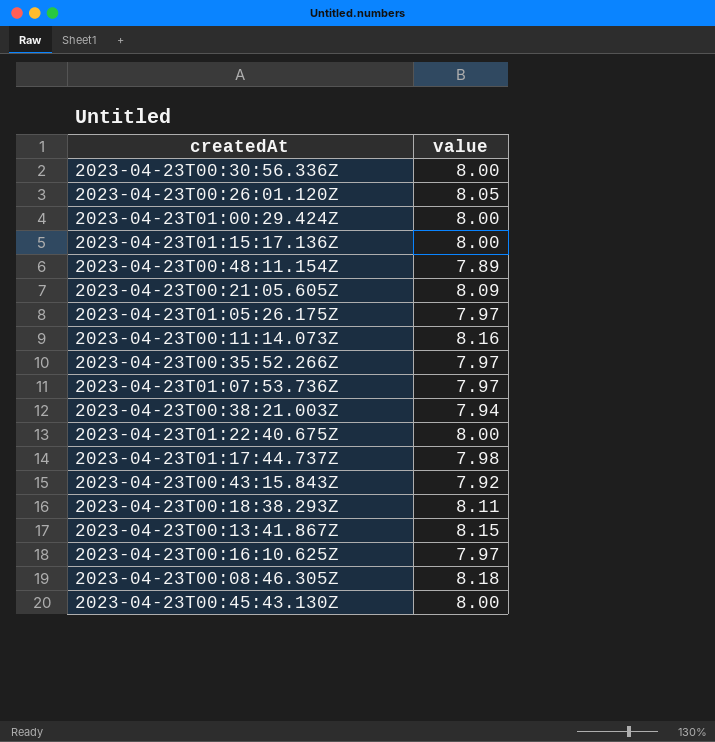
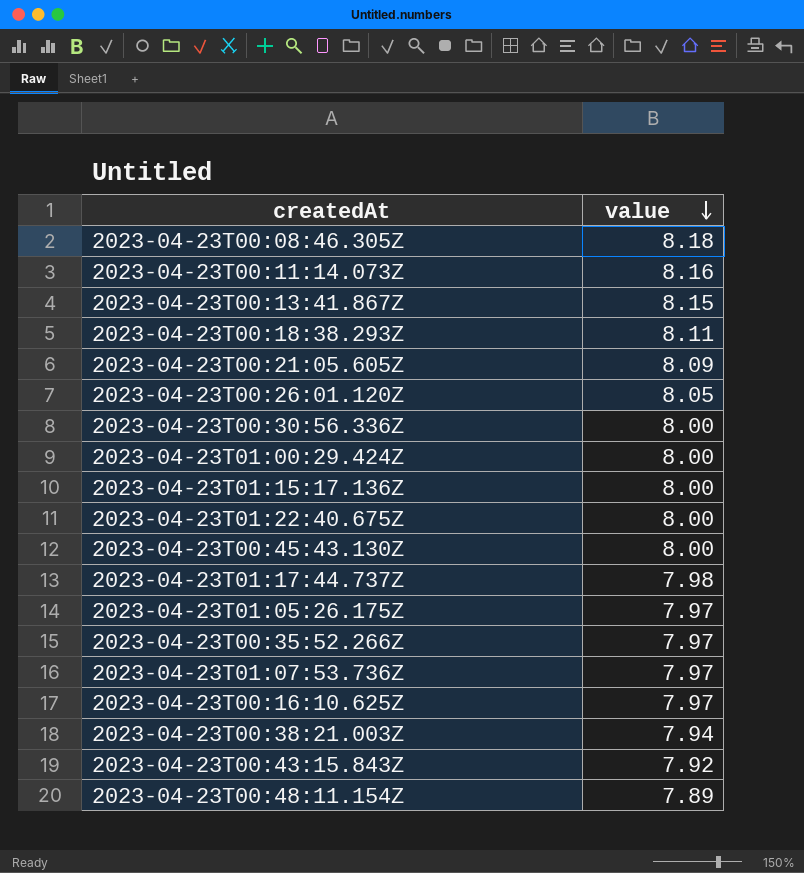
row order: none -> value descending

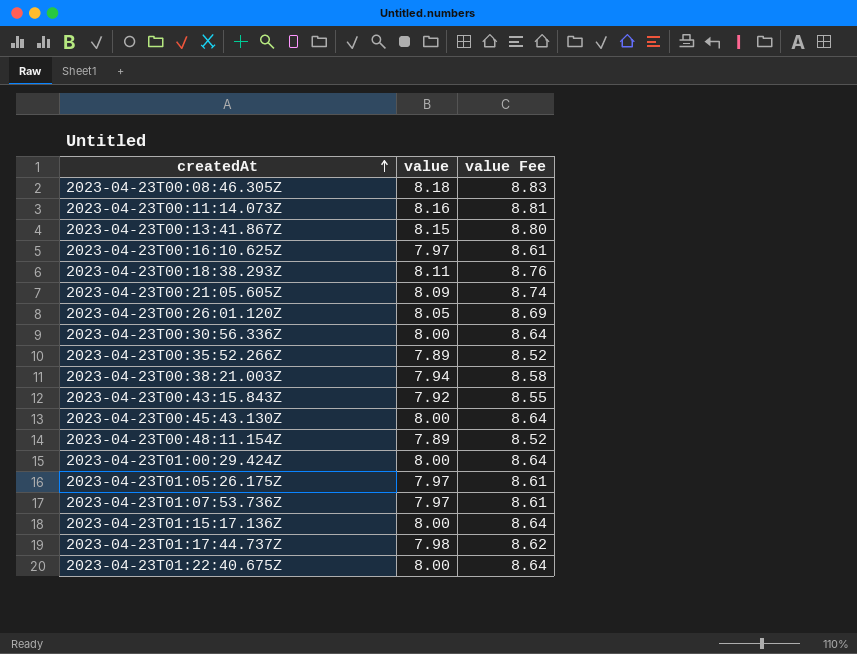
row order: value descending -> createdAt ascending
column value Fee | formula: none -> [value] * 1.08
2023-04-23T00:35:52.266Z | value: 7.97 -> 7.89

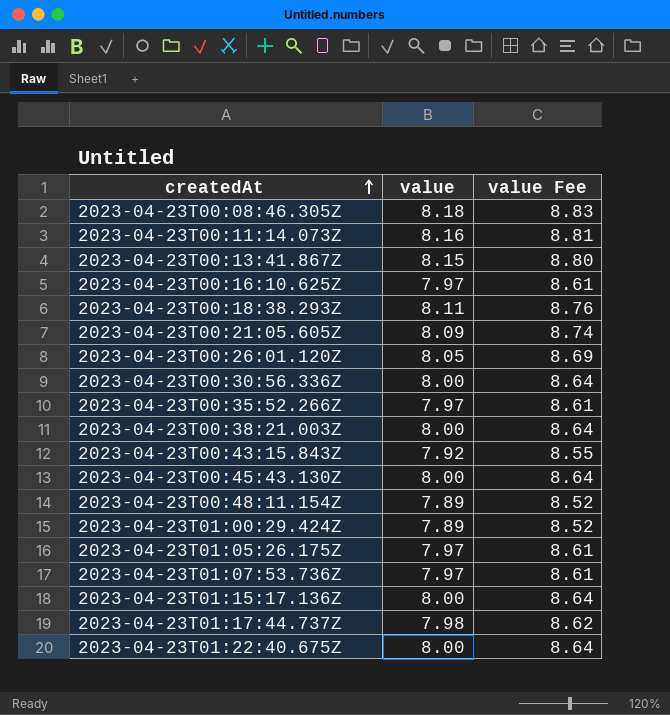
2023-04-23T00:35:52.266Z | value: 7.89 -> 7.97
2023-04-23T00:35:52.266Z | value Fee: 8.52 -> 8.61
2023-04-23T00:38:21.003Z | value: 7.94 -> 8.00
2023-04-23T00:38:21.003Z | value Fee: 8.58 -> 8.64
2023-04-23T01:00:29.424Z | value: 8.00 -> 7.89
2023-04-23T01:00:29.424Z | value Fee: 8.64 -> 8.52

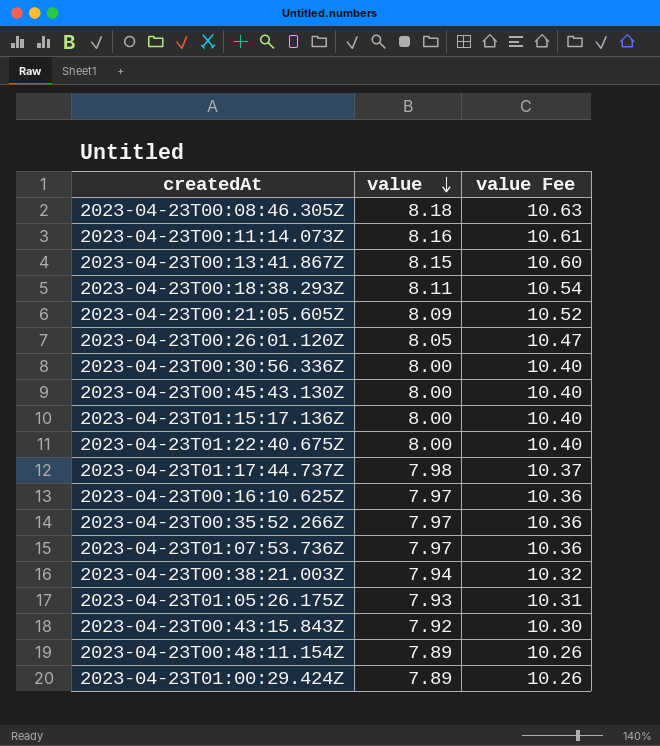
row order: createdAt ascending -> value descending
column value Fee | formula: [value] * 1.08 -> [value] * 1.3
2023-04-23T00:38:21.003Z | value: 8.00 -> 7.94
2023-04-23T01:05:26.175Z | value: 7.97 -> 7.93

